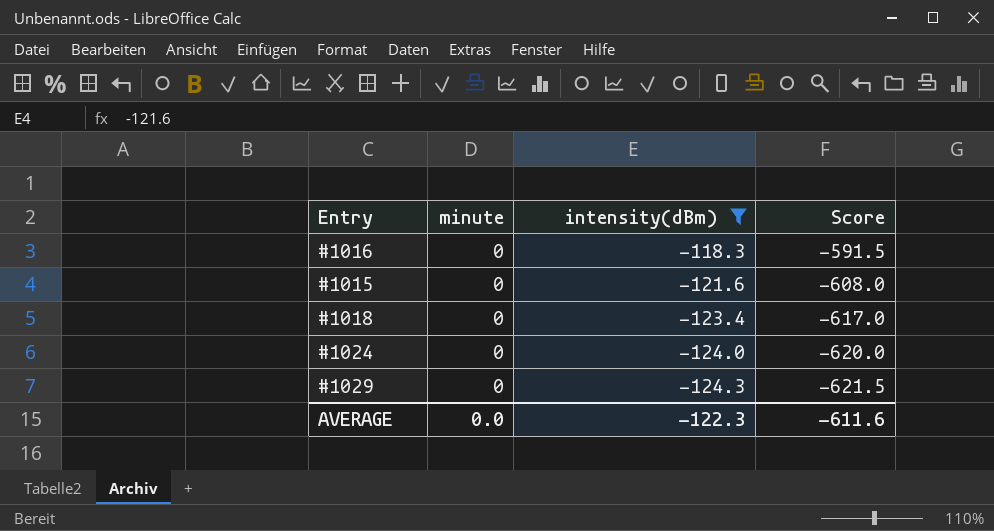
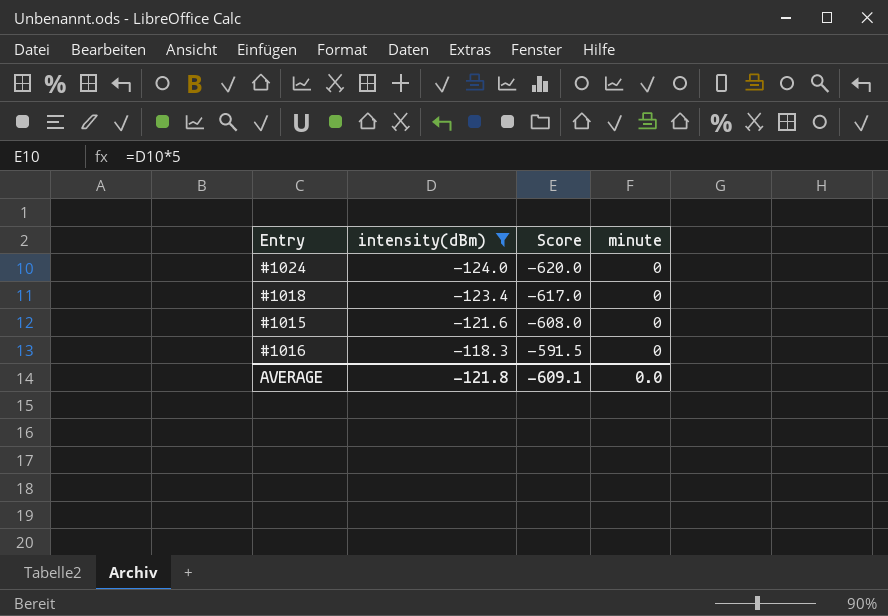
row order: intensity(dBm) descending -> intensity(dBm) ascending
column minute | position: 2 -> 4
row #1029: 0 | -124.3 | -621.5 -> none
AVERAGE | intensity(dBm): -122.3 -> -121.8
AVERAGE | Score: -611.6 -> -609.1

